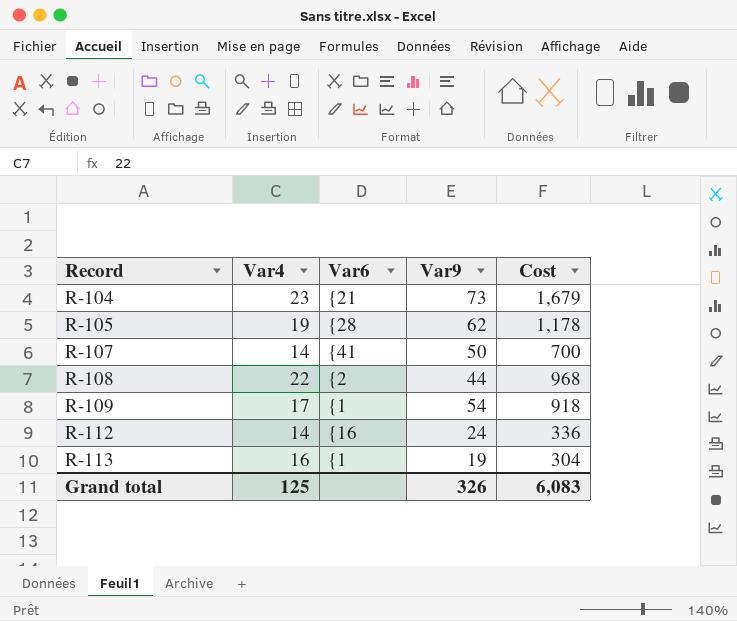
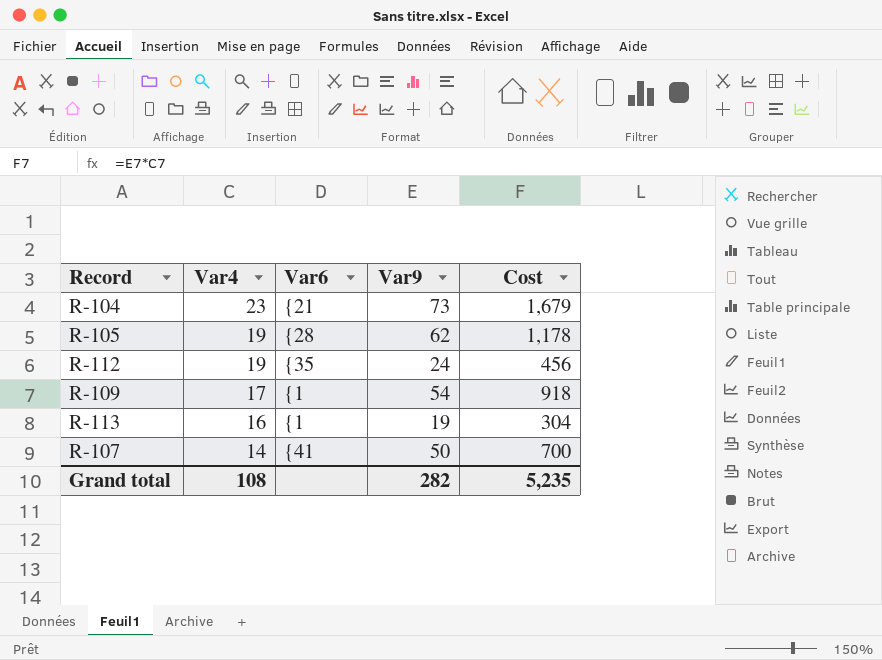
row order: Record ascending -> Var4 descending
row R-108: 22 | {2 | 44 | 968 -> none
R-112 | Var4: 14 -> 19
R-112 | Var6: {16 -> {35
R-112 | Cost: 336 -> 456
Grand total | Var4: 125 -> 108
Grand total | Var9: 326 -> 282
Grand total | Cost: 6,083 -> 5,235

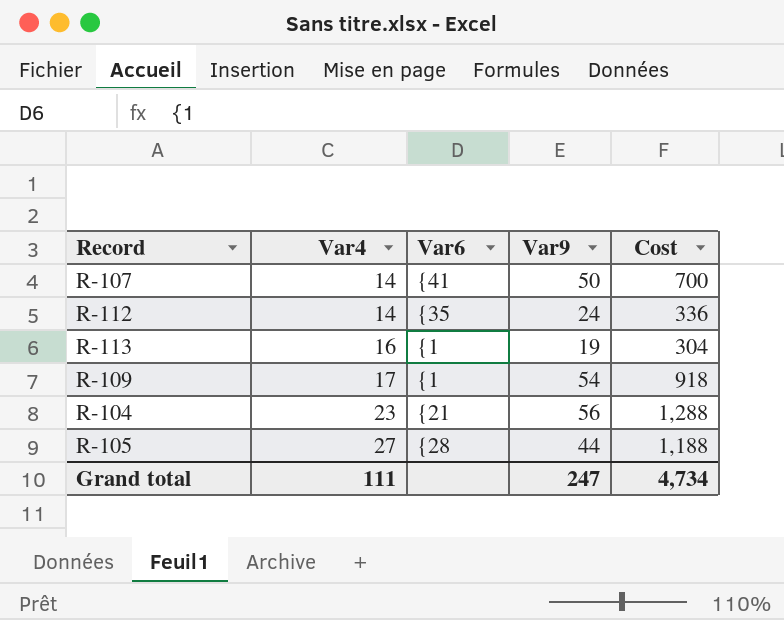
row order: Var4 descending -> Var4 ascending
R-112 | Var4: 19 -> 14
R-112 | Cost: 456 -> 336
R-104 | Var9: 73 -> 56
R-104 | Cost: 1,679 -> 1,288
R-105 | Var4: 19 -> 27
R-105 | Var9: 62 -> 44
R-105 | Cost: 1,178 -> 1,188
Grand total | Var4: 108 -> 111
Grand total | Var9: 282 -> 247
Grand total | Cost: 5,235 -> 4,734

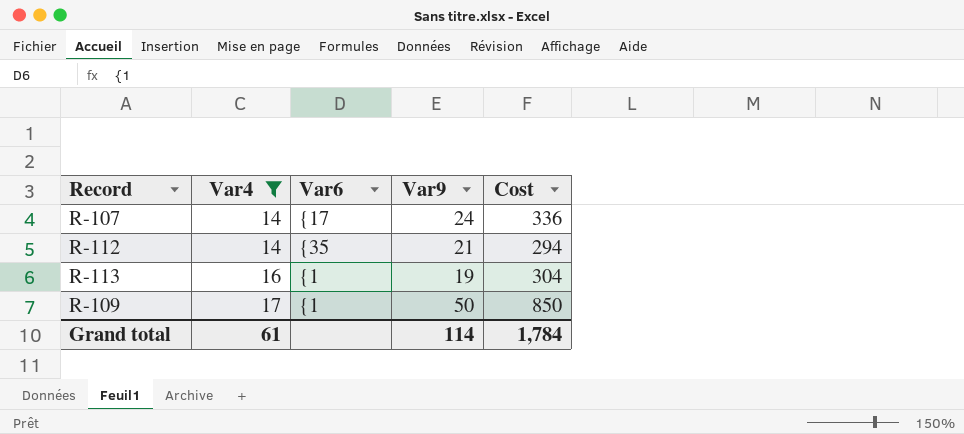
filter: none -> Var4 <= 17
R-107 | Var6: {41 -> {17
R-107 | Var9: 50 -> 24
R-107 | Cost: 700 -> 336
R-112 | Var9: 24 -> 21
R-112 | Cost: 336 -> 294
R-109 | Var9: 54 -> 50
R-109 | Cost: 918 -> 850
Grand total | Var4: 111 -> 61
Grand total | Var9: 247 -> 114
Grand total | Cost: 4,734 -> 1,784

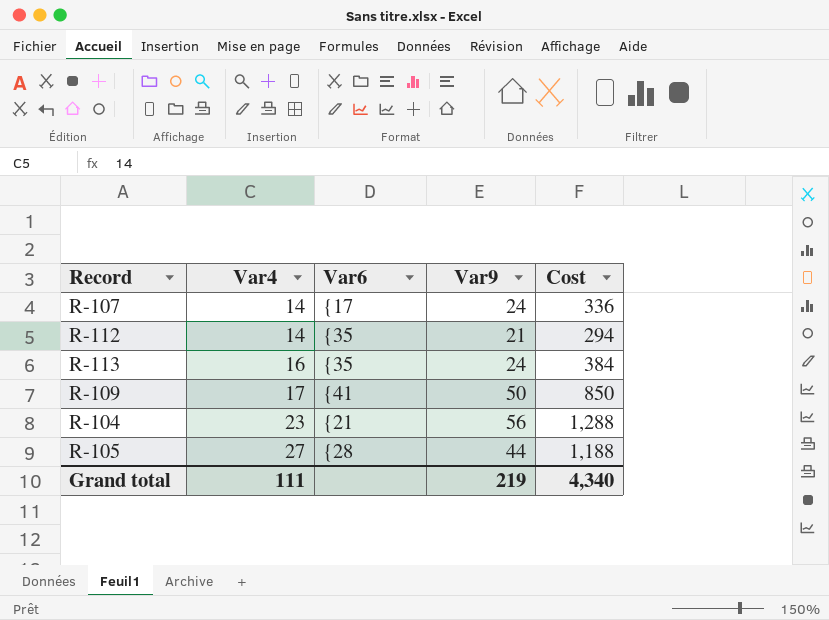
filter: Var4 <= 17 -> none
R-113 | Var6: {1 -> {35
R-113 | Var9: 19 -> 24
R-113 | Cost: 304 -> 384
R-109 | Var6: {1 -> {41
Grand total | Var4: 61 -> 111
Grand total | Var9: 114 -> 219
Grand total | Cost: 1,784 -> 4,340

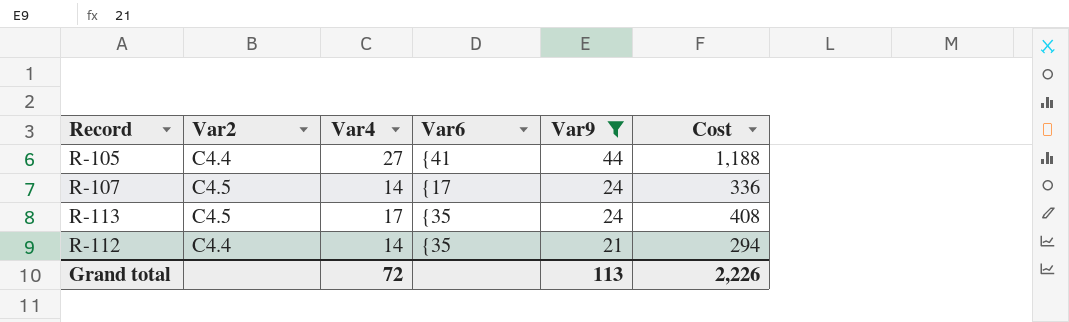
filter: none -> Var9 <= 44
row order: Var4 ascending -> Var9 descending
column Var2 | position: none -> 2
R-105 | Var6: {28 -> {41
R-113 | Var4: 16 -> 17
R-113 | Cost: 384 -> 408
Grand total | Var4: 111 -> 72
Grand total | Var9: 219 -> 113
Grand total | Cost: 4,340 -> 2,226

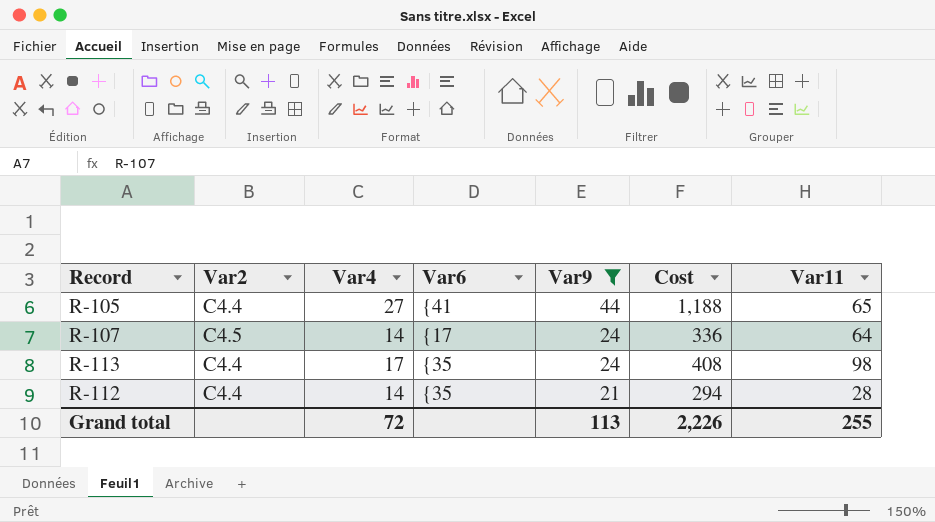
column Var11 | position: none -> 7
R-113 | Var2: C4.5 -> C4.4

